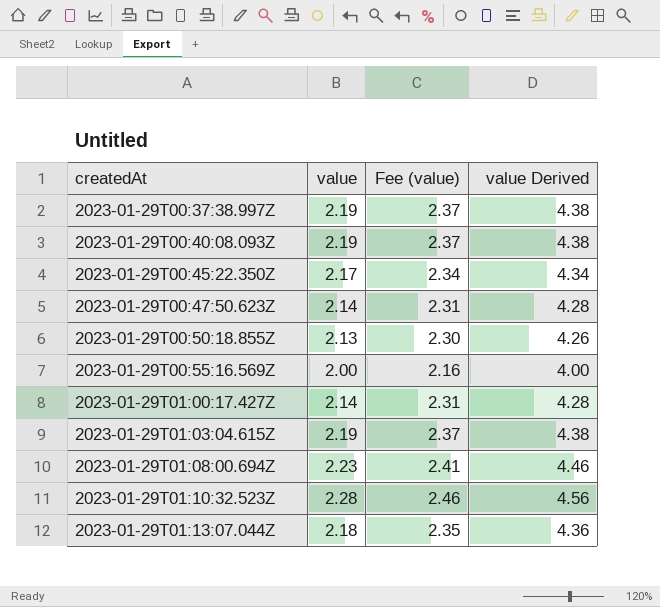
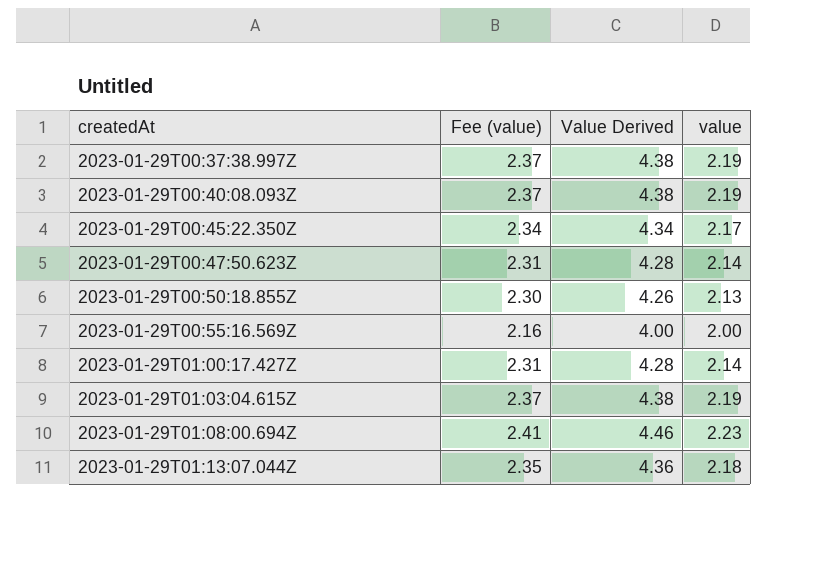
column name: value Derived -> Value Derived
column value | position: 2 -> 4
row 2023-01-29T01:10:32.523Z: 2.28 | 2.46 | 4.56 -> none

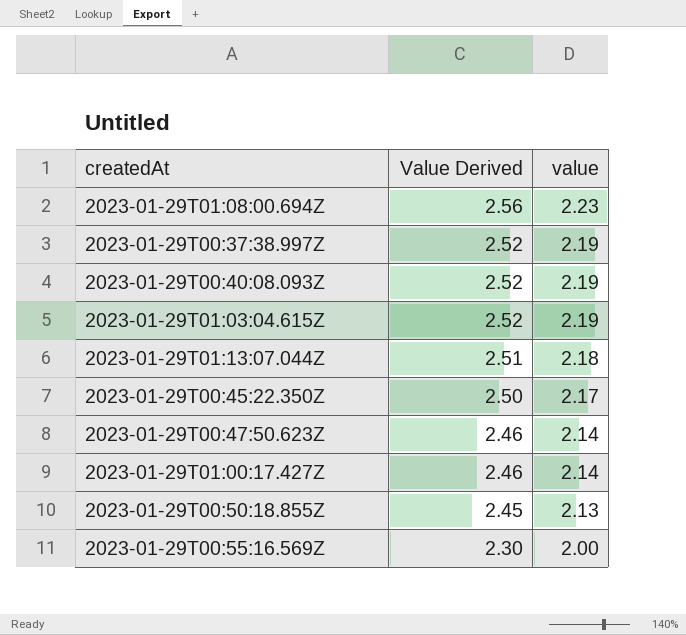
row order: createdAt ascending -> Value Derived descending
column Fee (value) | formula: [value] * 1.08 -> none
column Value Derived | formula: [value] * 2 -> [value] * 1.15

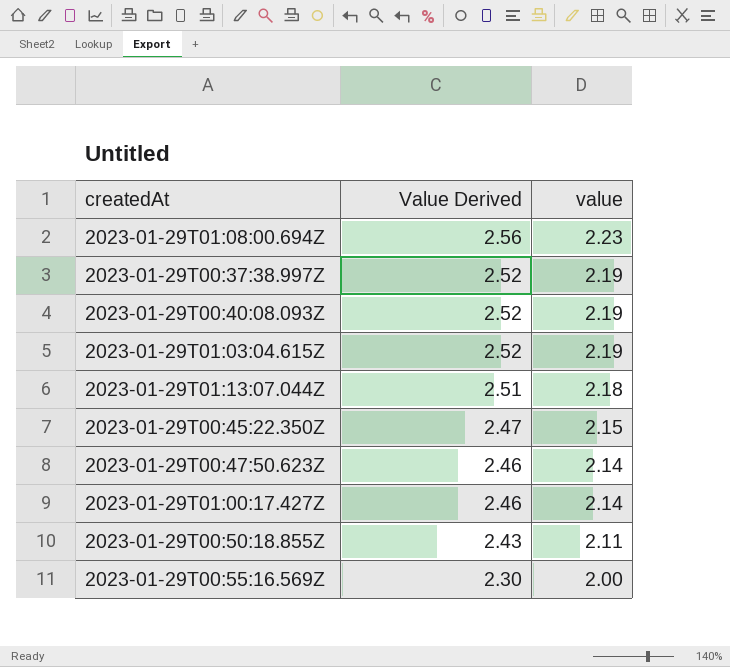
2023-01-29T00:45:22.350Z | Value Derived: 2.50 -> 2.47
2023-01-29T00:45:22.350Z | value: 2.17 -> 2.15
2023-01-29T00:50:18.855Z | Value Derived: 2.45 -> 2.43
2023-01-29T00:50:18.855Z | value: 2.13 -> 2.11

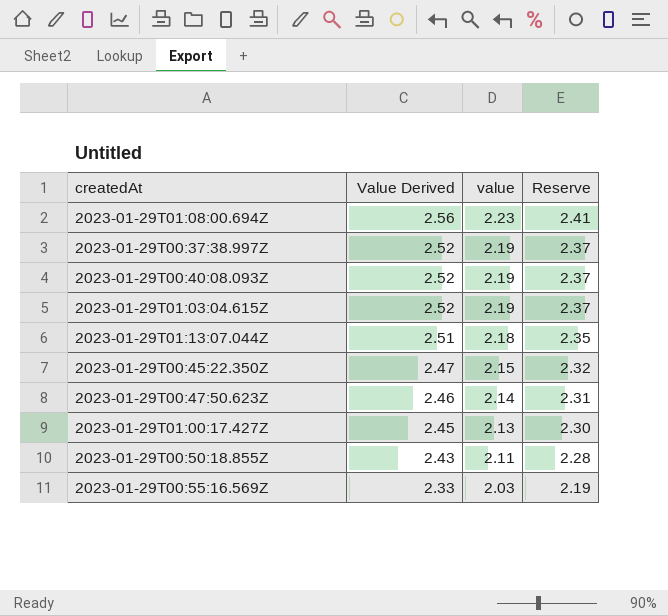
column Reserve | formula: none -> [value] * 1.08
2023-01-29T01:00:17.427Z | Value Derived: 2.46 -> 2.45
2023-01-29T01:00:17.427Z | value: 2.14 -> 2.13
2023-01-29T00:55:16.569Z | Value Derived: 2.30 -> 2.33
2023-01-29T00:55:16.569Z | value: 2.00 -> 2.03

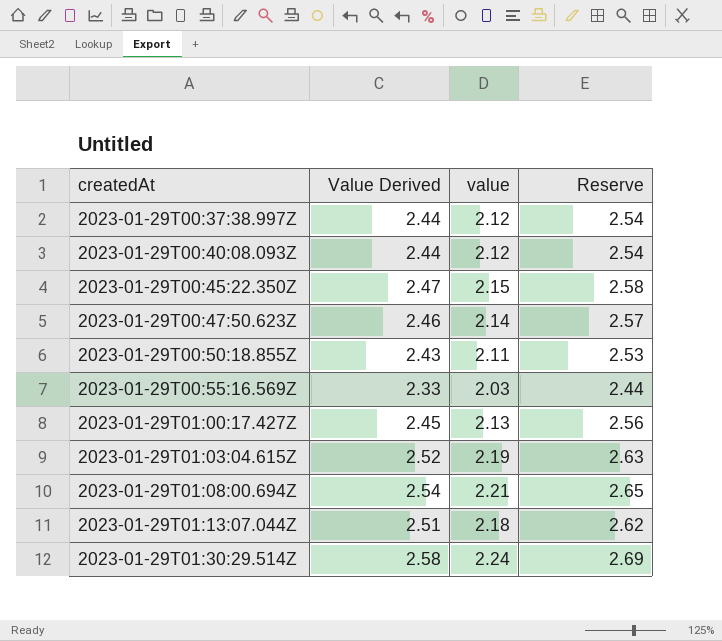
row order: Value Derived descending -> createdAt ascending
column Reserve | formula: [value] * 1.08 -> [value] * 1.2
2023-01-29T00:37:38.997Z | Value Derived: 2.52 -> 2.44
2023-01-29T00:37:38.997Z | value: 2.19 -> 2.12
2023-01-29T00:40:08.093Z | Value Derived: 2.52 -> 2.44
2023-01-29T00:40:08.093Z | value: 2.19 -> 2.12
2023-01-29T01:08:00.694Z | Value Derived: 2.56 -> 2.54
2023-01-29T01:08:00.694Z | value: 2.23 -> 2.21
row 2023-01-29T01:30:29.514Z: none -> 2.58 | 2.24 | 2.69

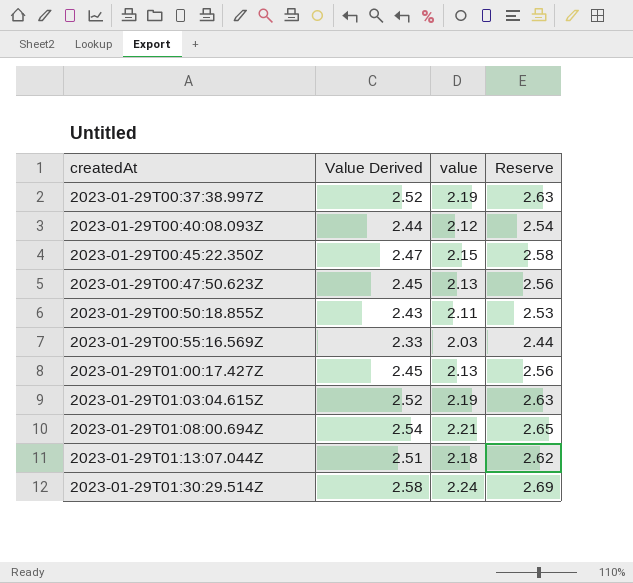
2023-01-29T00:37:38.997Z | Value Derived: 2.44 -> 2.52
2023-01-29T00:37:38.997Z | value: 2.12 -> 2.19
2023-01-29T00:37:38.997Z | Reserve: 2.54 -> 2.63
2023-01-29T00:47:50.623Z | Value Derived: 2.46 -> 2.45
2023-01-29T00:47:50.623Z | value: 2.14 -> 2.13
2023-01-29T00:47:50.623Z | Reserve: 2.57 -> 2.56

